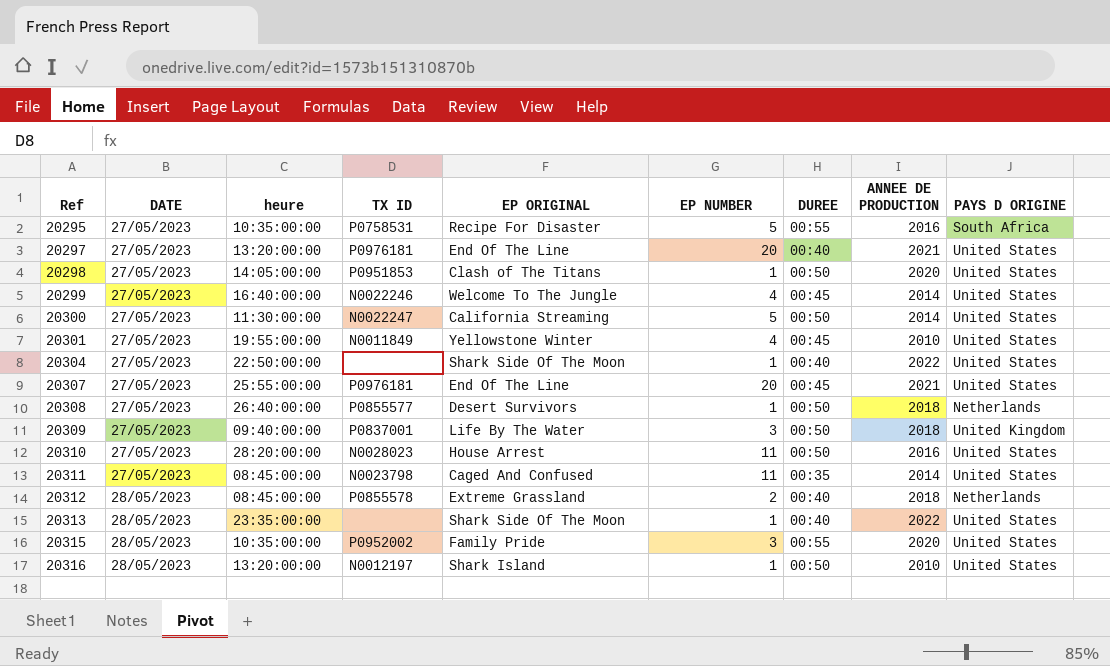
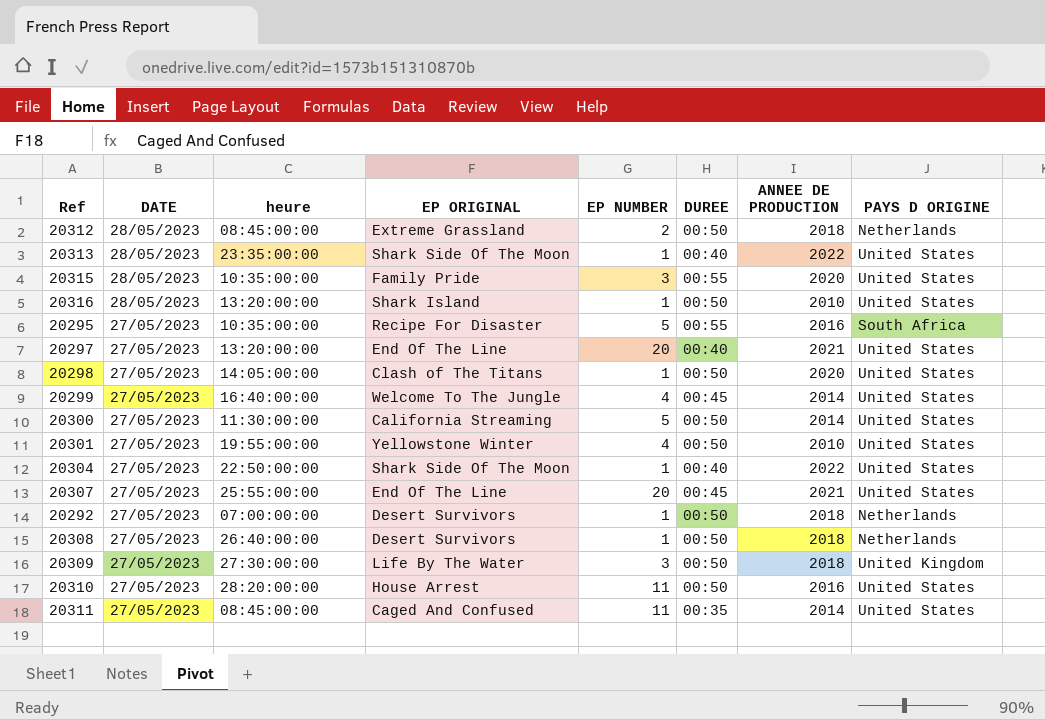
row order: Ref ascending -> DATE descending
column TX ID | position: 4 -> none
20312 | DUREE: 00:40 -> 00:50
20301 | DUREE: 00:45 -> 00:50
row 20292: none -> 27/05/2023 | 07:00:00:00 | Desert Survivors | 1 | 00:50 | 2018 | Netherlands
20309 | heure: 09:40:00:00 -> 27:30:00:00

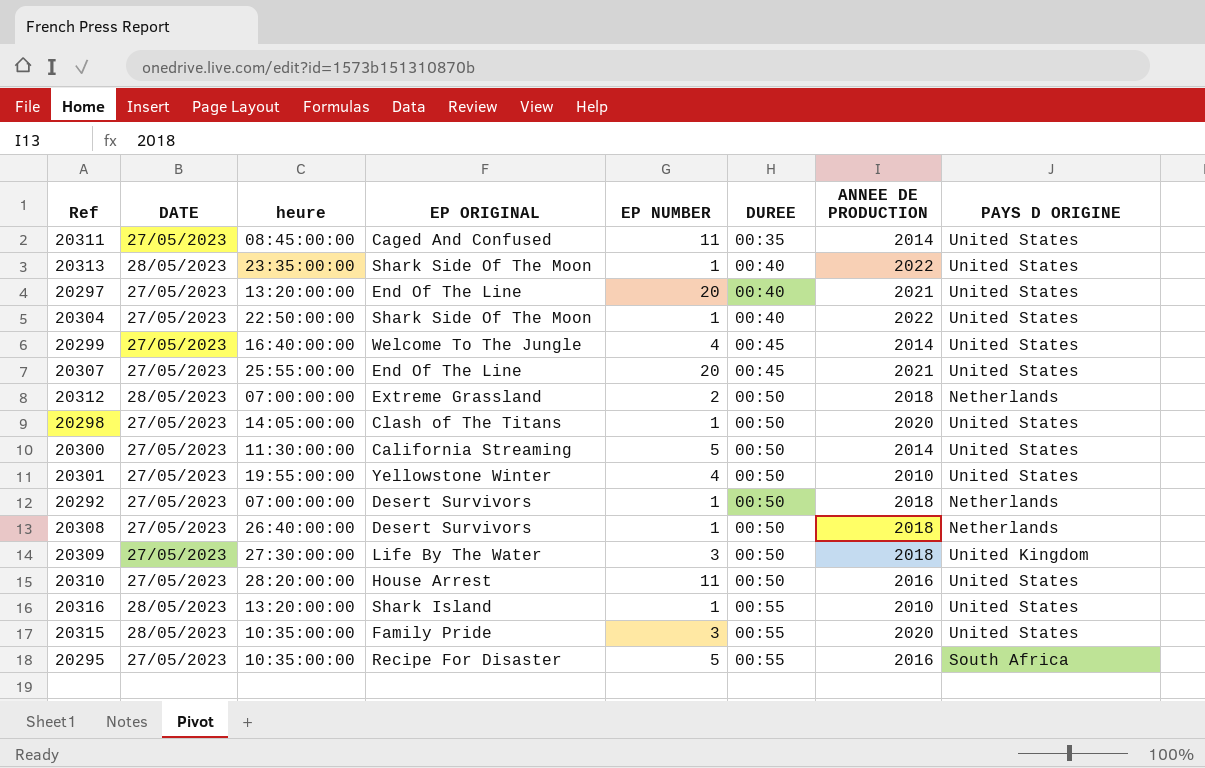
row order: DATE descending -> DUREE ascending
20312 | heure: 08:45:00:00 -> 07:00:00:00
20316 | DUREE: 00:50 -> 00:55

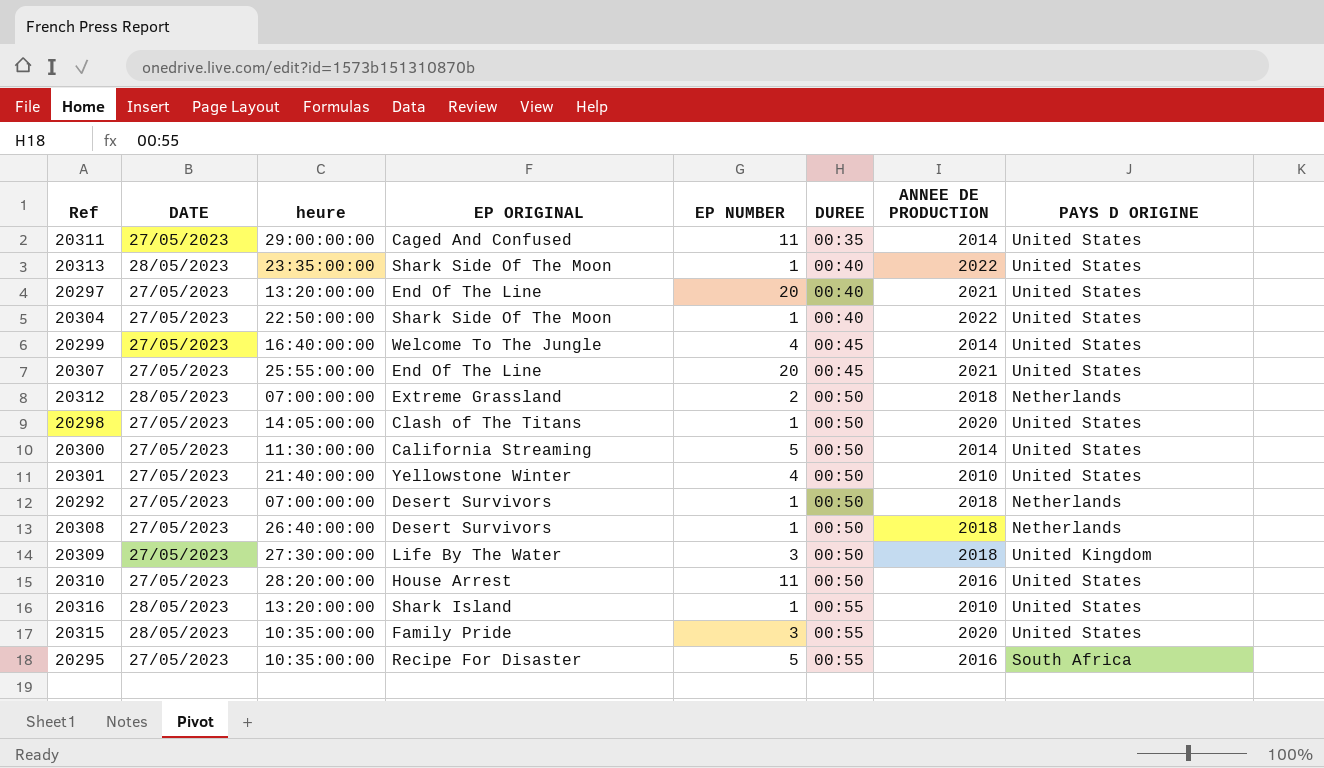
20311 | heure: 08:45:00:00 -> 29:00:00:00
20301 | heure: 19:55:00:00 -> 21:40:00:00

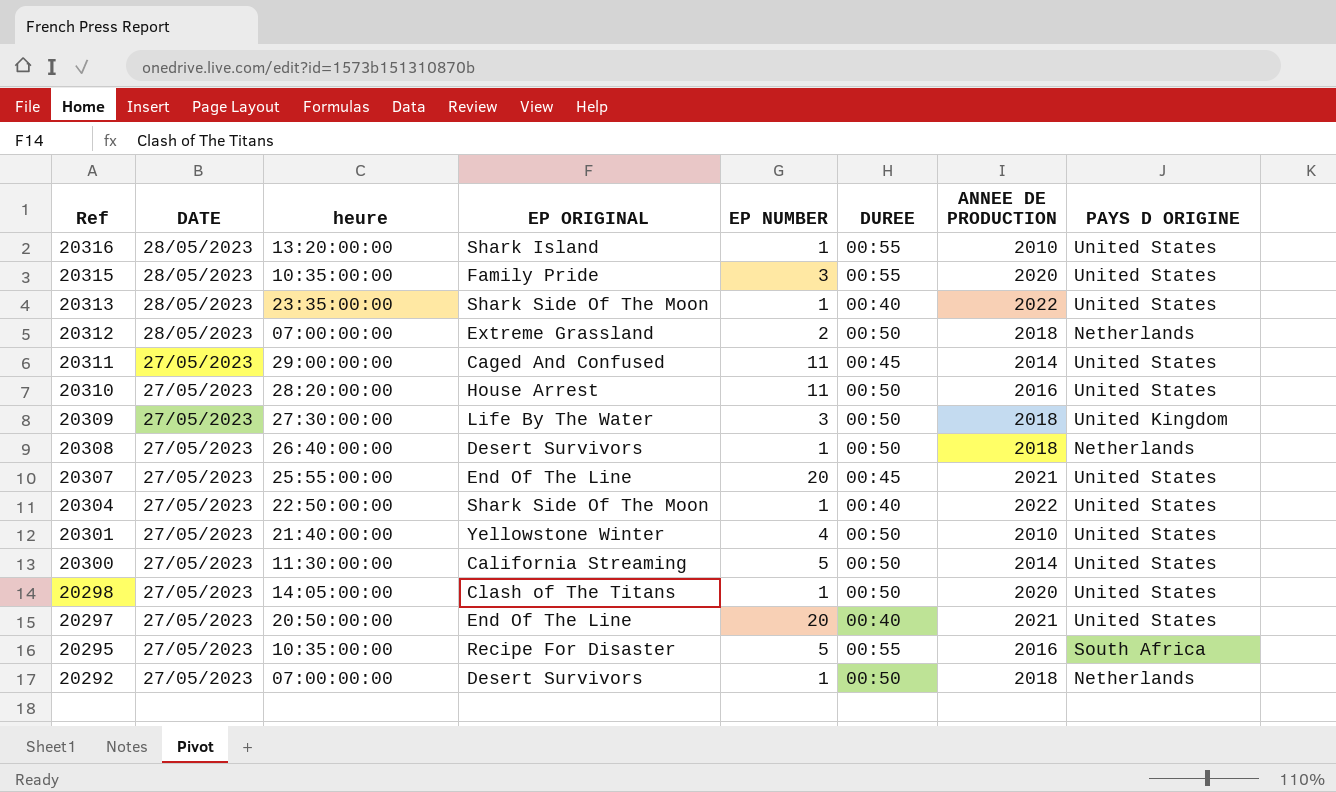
row order: DUREE ascending -> Ref descending
row 20299: 27/05/2023 | 16:40:00:00 | Welcome To The Jungle | 4 | 00:45 | 2014 | United States -> none
20311 | DUREE: 00:35 -> 00:45
20297 | heure: 13:20:00:00 -> 20:50:00:00

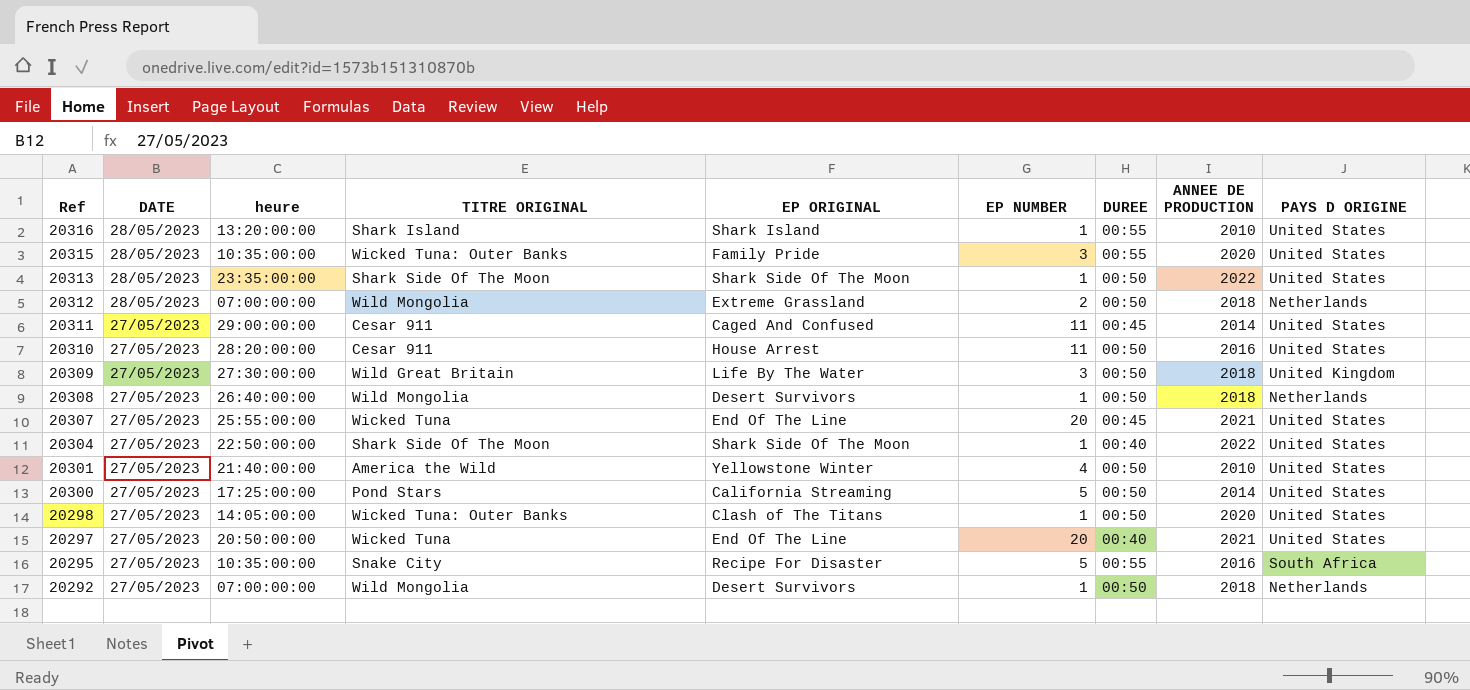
column TITRE ORIGINAL | position: none -> 4
20313 | DUREE: 00:40 -> 00:50
20300 | heure: 11:30:00:00 -> 17:25:00:00

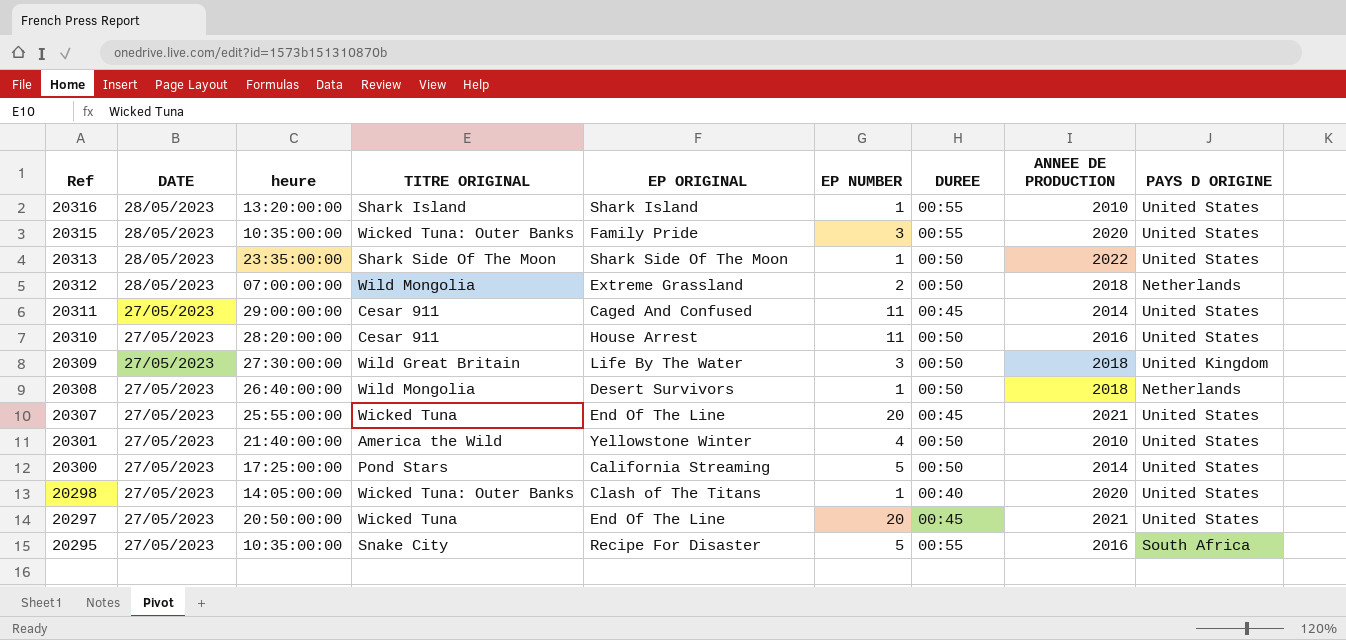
row 20304: 27/05/2023 | 22:50:00:00 | Shark Side Of The Moon | Shark Side Of The Moon | 1 | 00:40 | 2022 | United States -> none
row 20292: 27/05/2023 | 07:00:00:00 | Wild Mongolia | Desert Survivors | 1 | 00:50 | 2018 | Netherlands -> none
20298 | DUREE: 00:50 -> 00:40
20297 | DUREE: 00:40 -> 00:45

